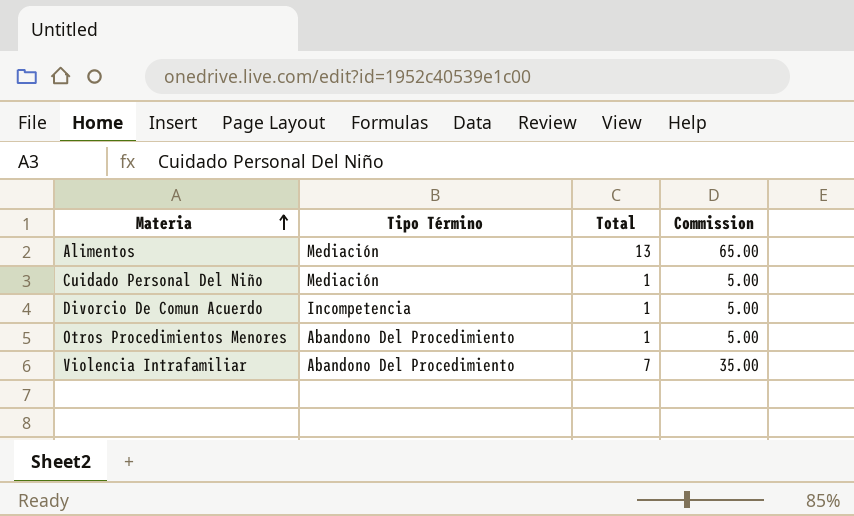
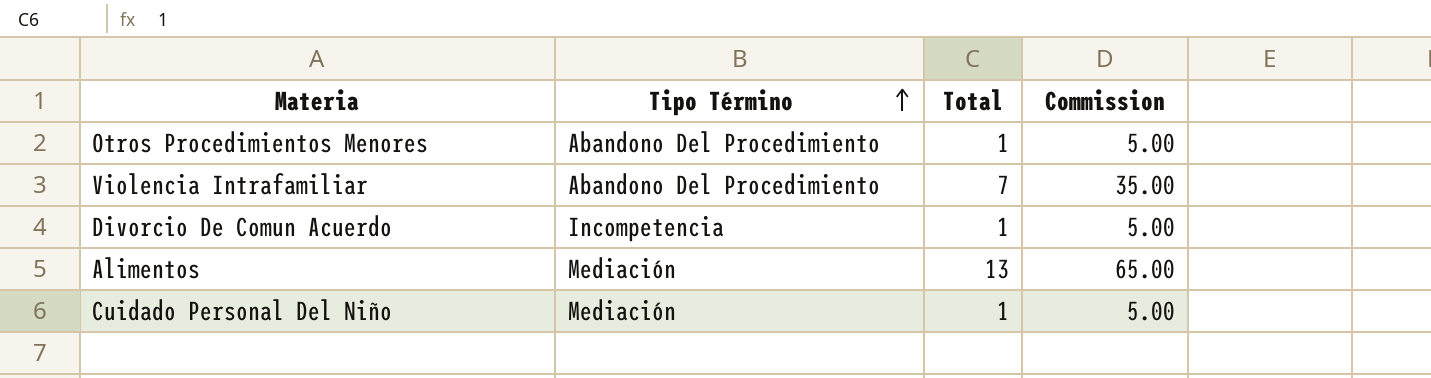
row order: Materia ascending -> Tipo Término ascending

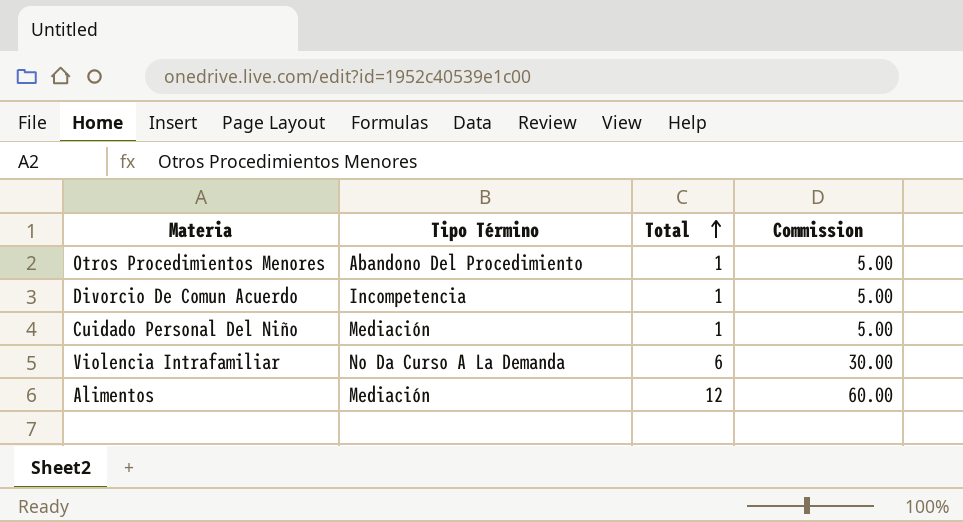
row order: Tipo Término ascending -> Total ascending
Violencia Intrafamiliar | Tipo Término: Abandono Del Procedimiento -> No Da Curso A La Demanda
Violencia Intrafamiliar | Total: 7 -> 6
Violencia Intrafamiliar | Commission: 35.00 -> 30.00
Alimentos | Total: 13 -> 12
Alimentos | Commission: 65.00 -> 60.00

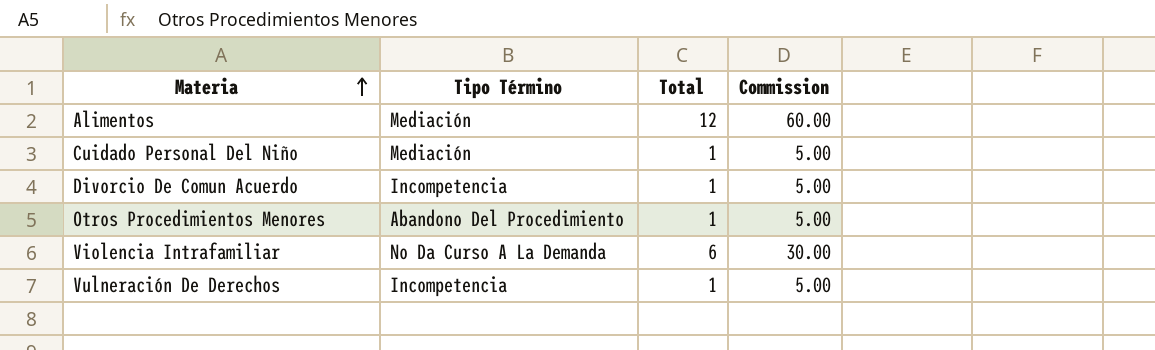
row order: Total ascending -> Materia ascending
row Vulneración De Derechos: none -> Incompetencia | 1 | 5.00

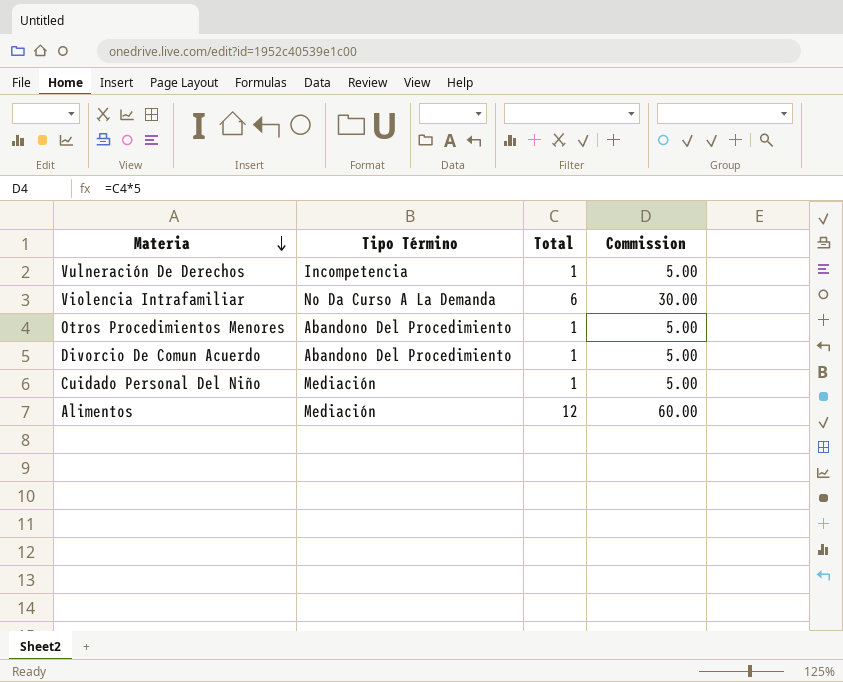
row order: Materia ascending -> Materia descending
Divorcio De Comun Acuerdo | Tipo Término: Incompetencia -> Abandono Del Procedimiento

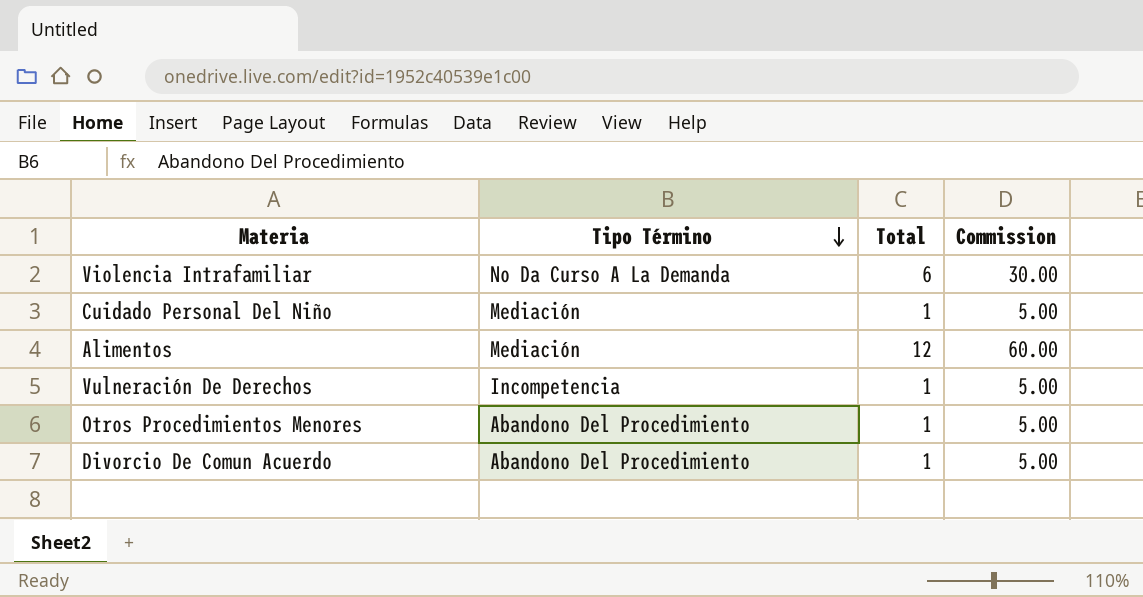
row order: Materia descending -> Tipo Término descending

